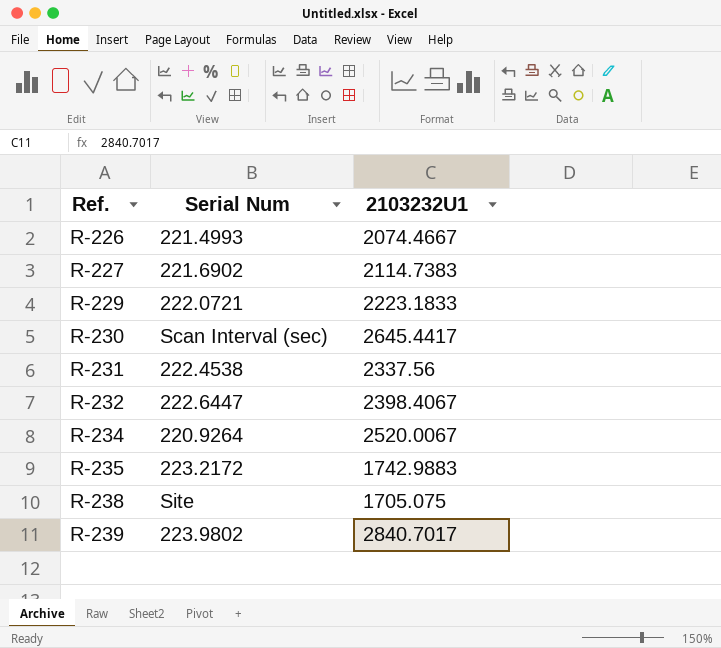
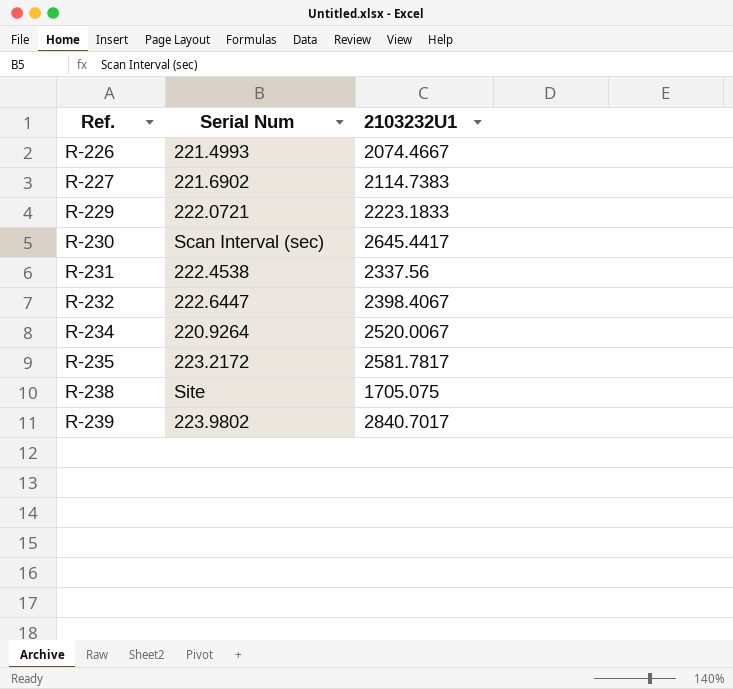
R-235 | 2103232U1: 1742.9883 -> 2581.7817

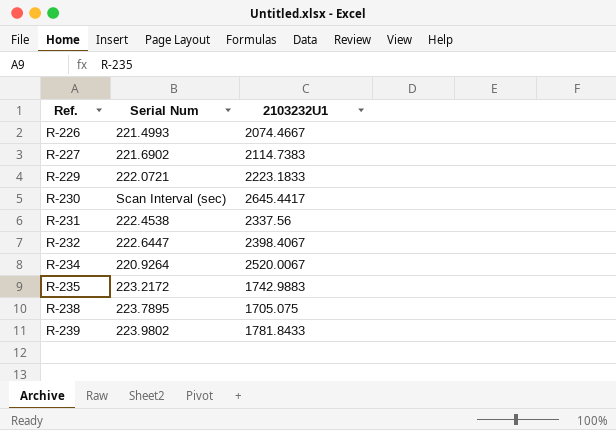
R-235 | 2103232U1: 2581.7817 -> 1742.9883
R-238 | Serial Num: Site -> 223.7895
R-239 | 2103232U1: 2840.7017 -> 1781.8433

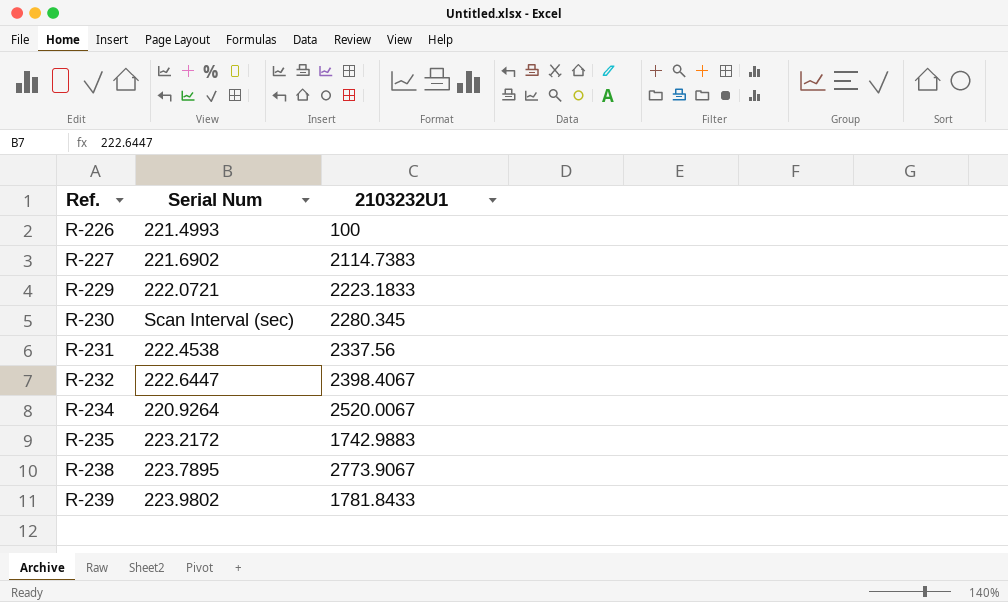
R-226 | 2103232U1: 2074.4667 -> 100
R-230 | 2103232U1: 2645.4417 -> 2280.345
R-238 | 2103232U1: 1705.075 -> 2773.9067

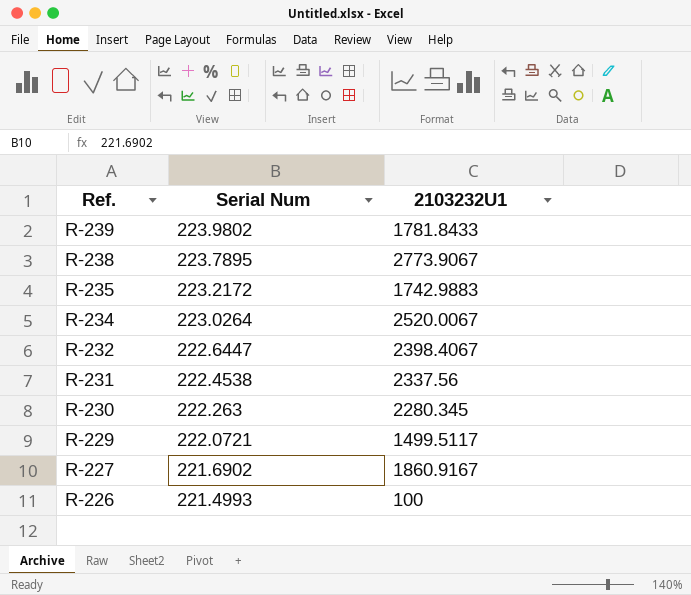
row order: Ref. ascending -> Ref. descending
R-234 | Serial Num: 220.9264 -> 223.0264
R-230 | Serial Num: Scan Interval (sec) -> 222.263
R-229 | 2103232U1: 2223.1833 -> 1499.5117
R-227 | 2103232U1: 2114.7383 -> 1860.9167

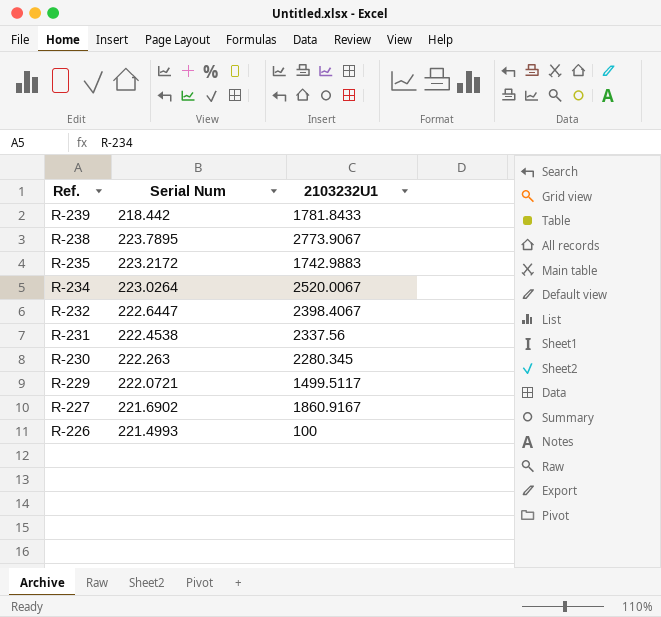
R-239 | Serial Num: 223.9802 -> 218.442

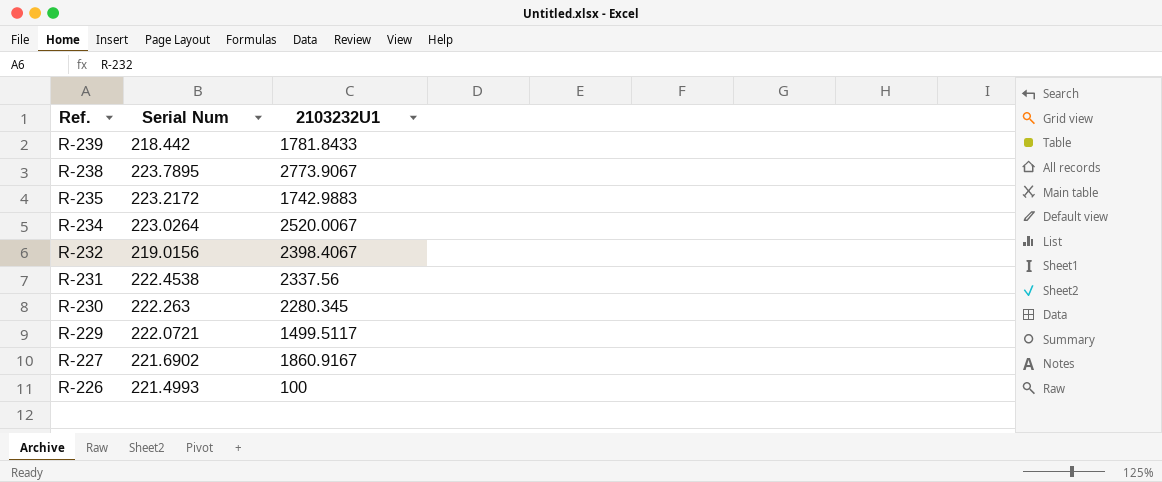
R-232 | Serial Num: 222.6447 -> 219.0156

